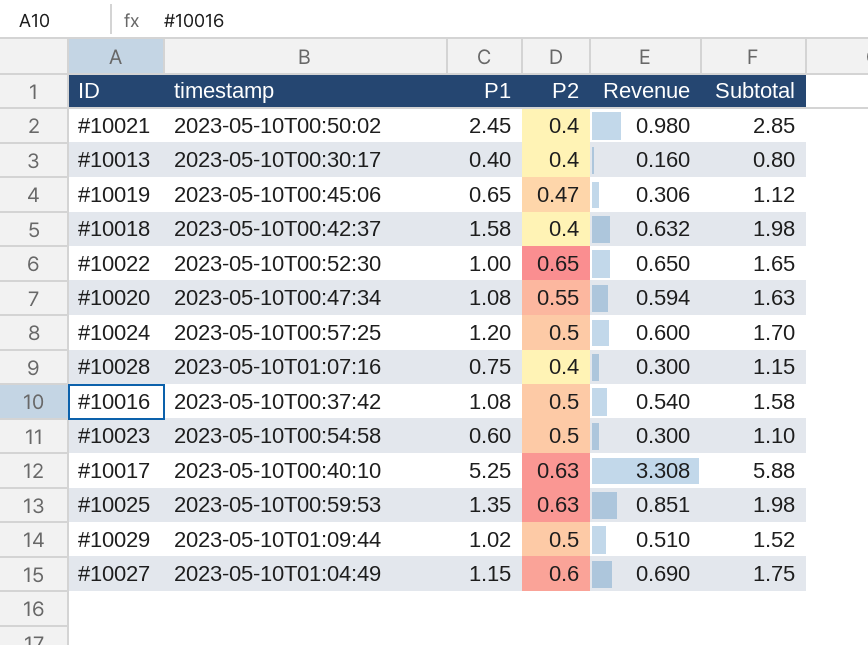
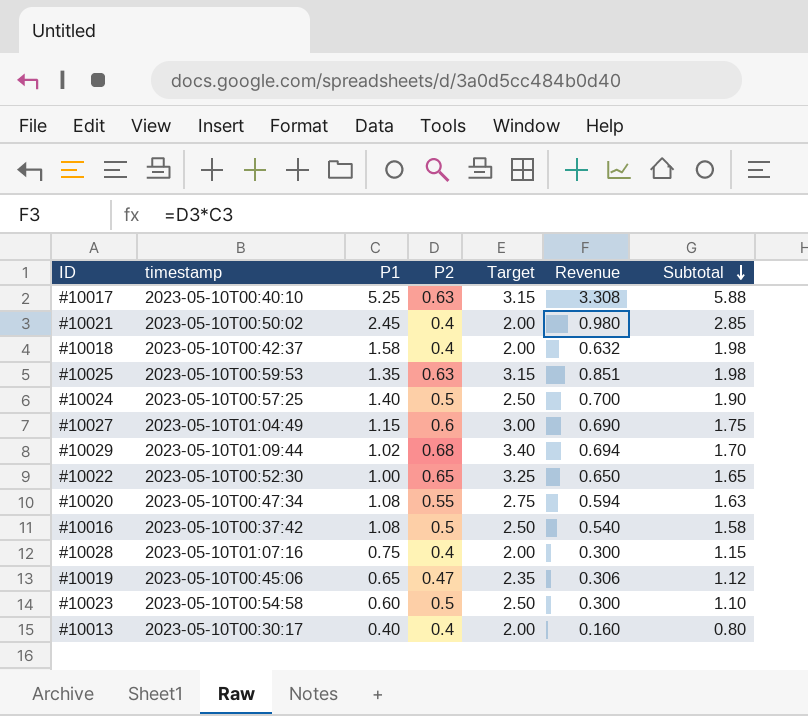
row order: none -> Subtotal descending
column Target | formula: none -> [P2] * 5
#10024 | P1: 1.20 -> 1.40
#10024 | Revenue: 0.600 -> 0.700
#10024 | Subtotal: 1.70 -> 1.90
#10029 | P2: 0.5 -> 0.68
#10029 | Revenue: 0.510 -> 0.694
#10029 | Subtotal: 1.52 -> 1.70

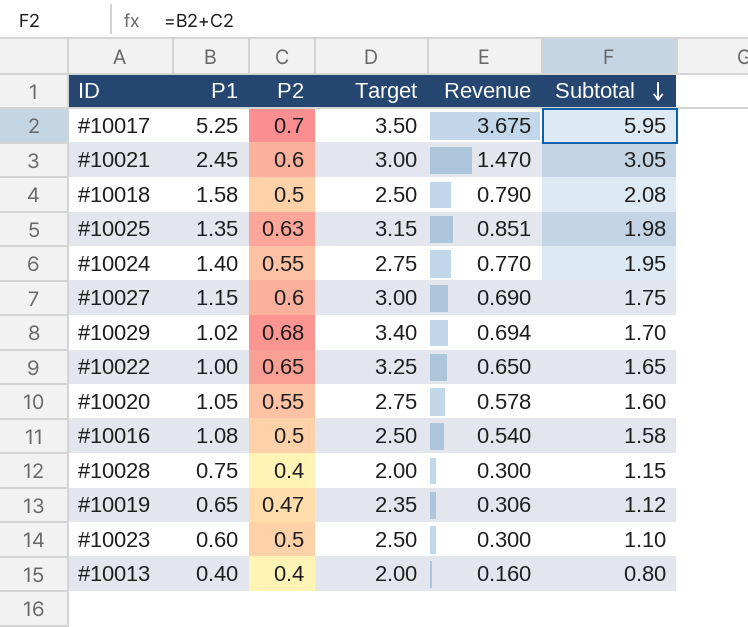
column timestamp | position: 2 -> none
#10017 | P2: 0.63 -> 0.7
#10017 | Target: 3.15 -> 3.50
#10017 | Revenue: 3.308 -> 3.675
#10017 | Subtotal: 5.88 -> 5.95
#10021 | P2: 0.4 -> 0.6
#10021 | Target: 2.00 -> 3.00
#10021 | Revenue: 0.980 -> 1.470
#10021 | Subtotal: 2.85 -> 3.05
#10018 | P2: 0.4 -> 0.5
#10018 | Target: 2.00 -> 2.50
#10018 | Revenue: 0.632 -> 0.790
#10018 | Subtotal: 1.98 -> 2.08
#10024 | P2: 0.5 -> 0.55
#10024 | Target: 2.50 -> 2.75
#10024 | Revenue: 0.700 -> 0.770
#10024 | Subtotal: 1.90 -> 1.95
#10020 | P1: 1.08 -> 1.05
#10020 | Revenue: 0.594 -> 0.578
#10020 | Subtotal: 1.63 -> 1.60

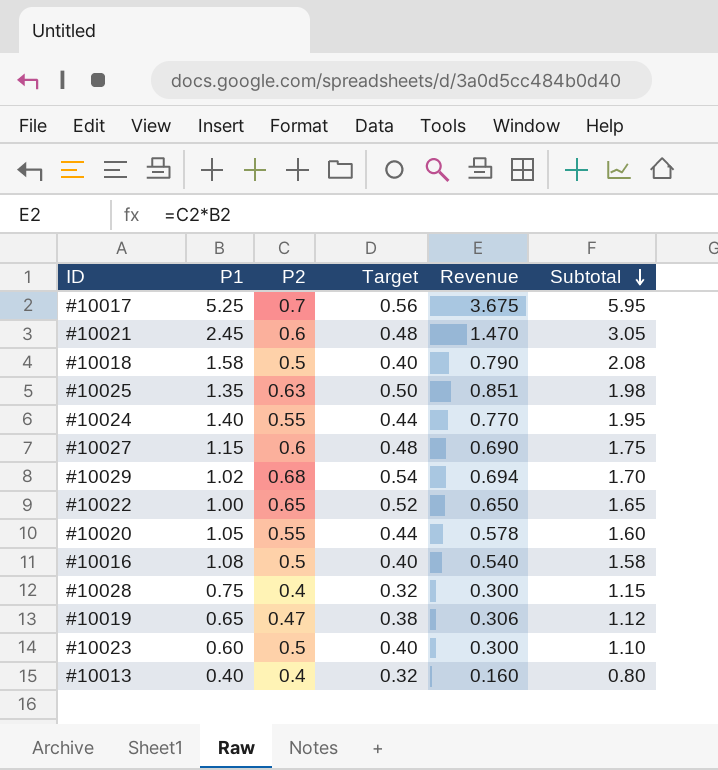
column Target | formula: [P2] * 5 -> [P2] * 0.8

